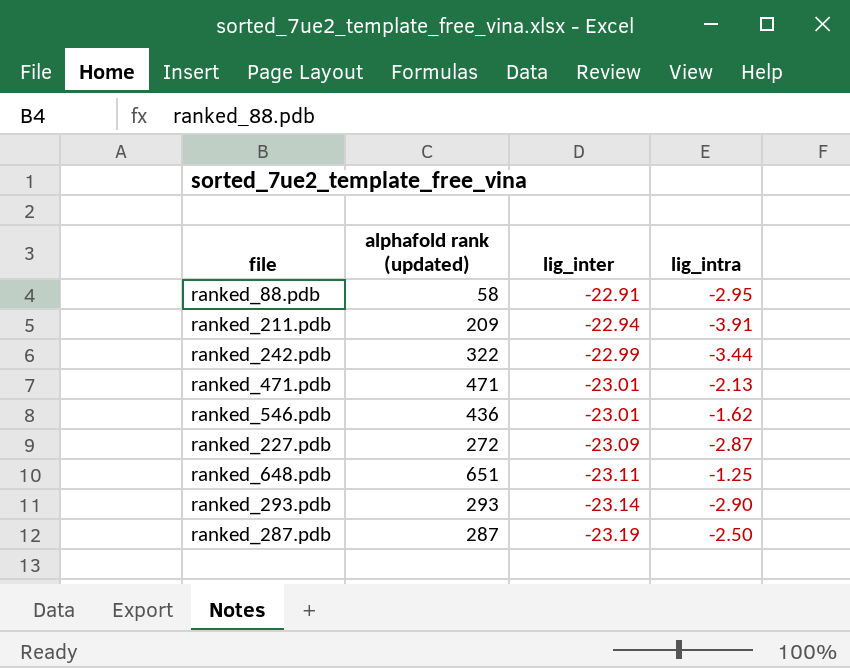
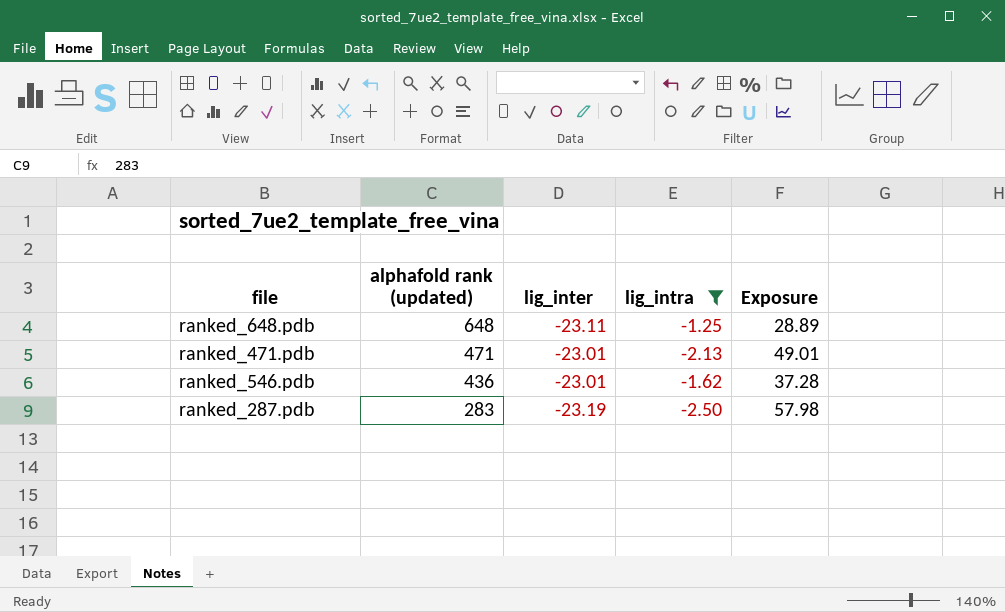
filter: none -> lig_intra >= -2.50
row order: lig_inter descending -> alphafold rank (updated) descending
column Exposure | formula: none -> [lig_inter] * [lig_intra]
ranked_648.pdb | alphafold rank (updated): 651 -> 648
ranked_287.pdb | alphafold rank (updated): 287 -> 283

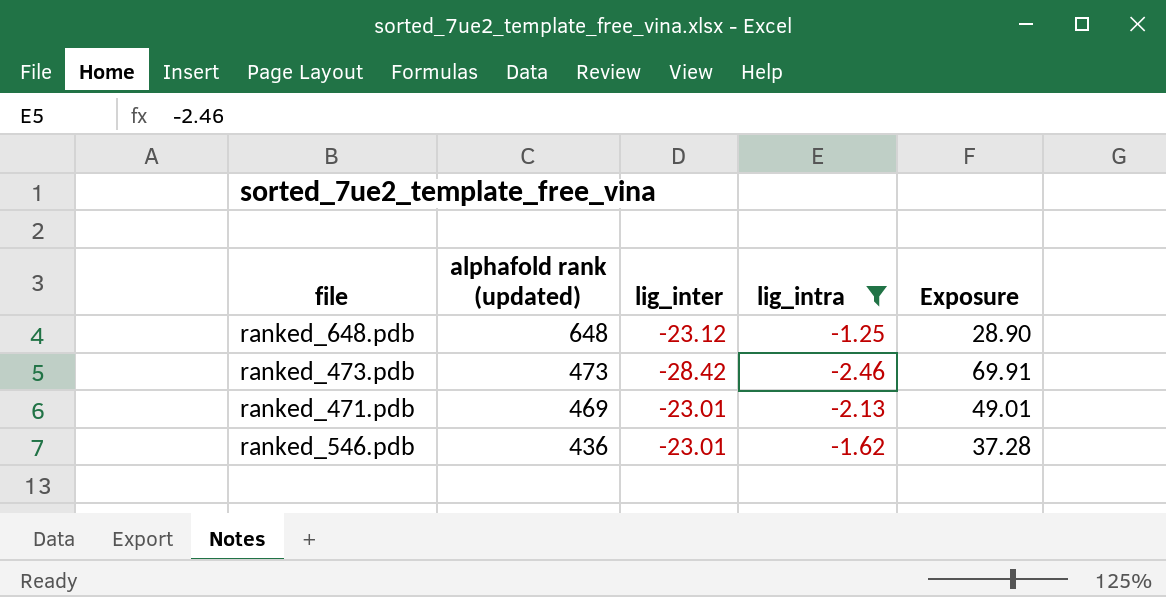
row ranked_287.pdb: 283 | -23.19 | -2.50 | 57.98 -> none
ranked_648.pdb | lig_inter: -23.11 -> -23.12
ranked_648.pdb | Exposure: 28.89 -> 28.90
row ranked_473.pdb: none -> 473 | -28.42 | -2.46 | 69.91
ranked_471.pdb | alphafold rank (updated): 471 -> 469

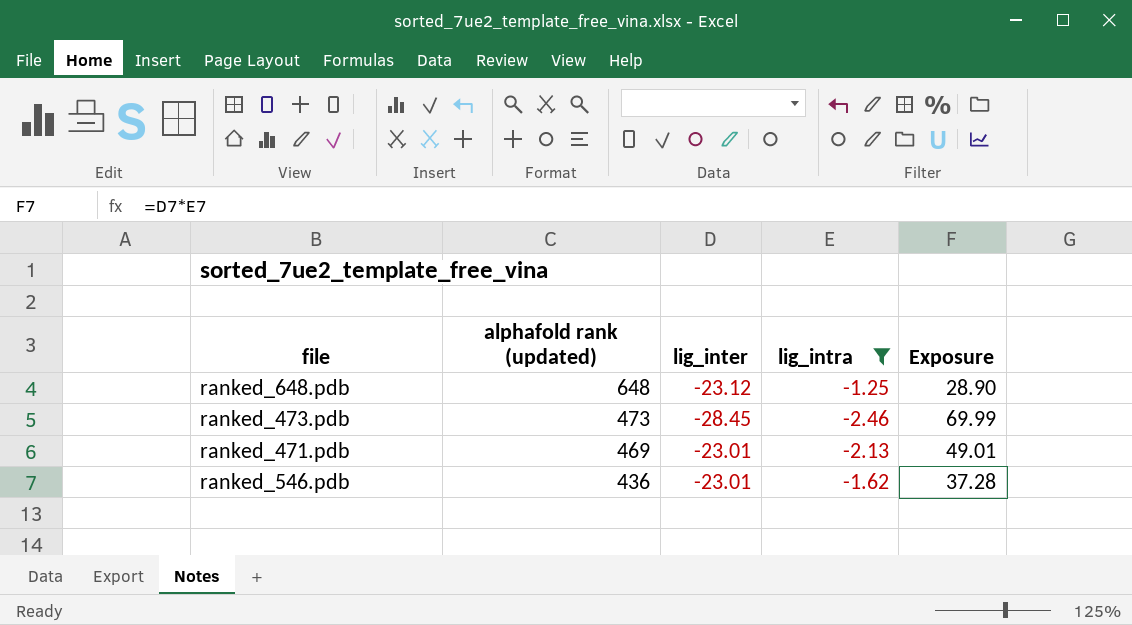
ranked_473.pdb | lig_inter: -28.42 -> -28.45
ranked_473.pdb | Exposure: 69.91 -> 69.99

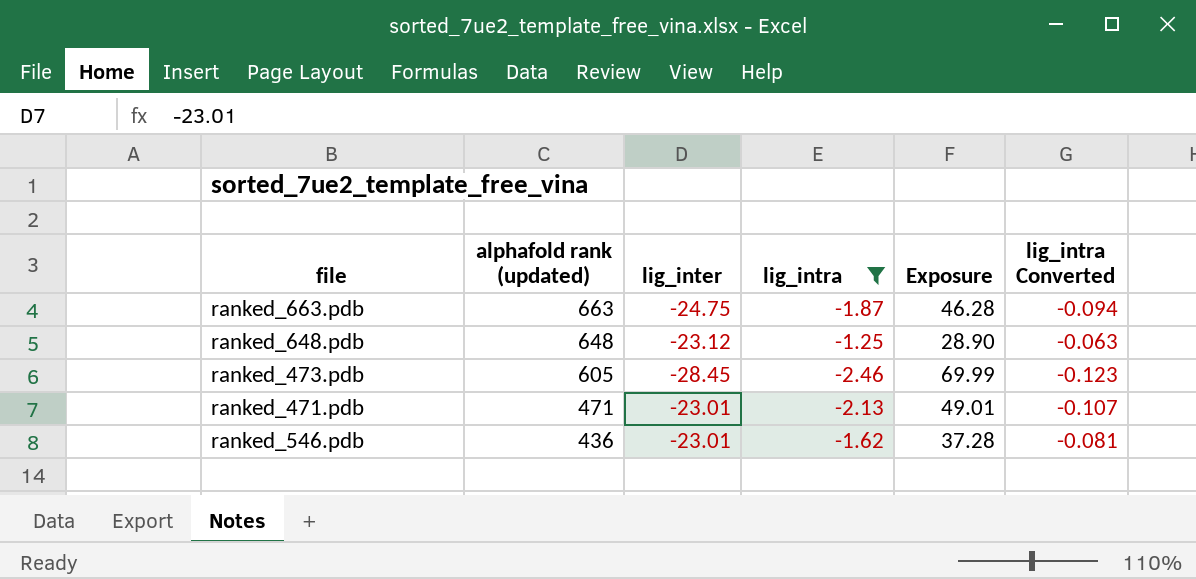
column lig_intra Converted | formula: none -> [lig_intra] * 0.05
row ranked_663.pdb: none -> 663 | -24.75 | -1.87 | 46.28 | -0.094
ranked_473.pdb | alphafold rank (updated): 473 -> 605
ranked_471.pdb | alphafold rank (updated): 469 -> 471

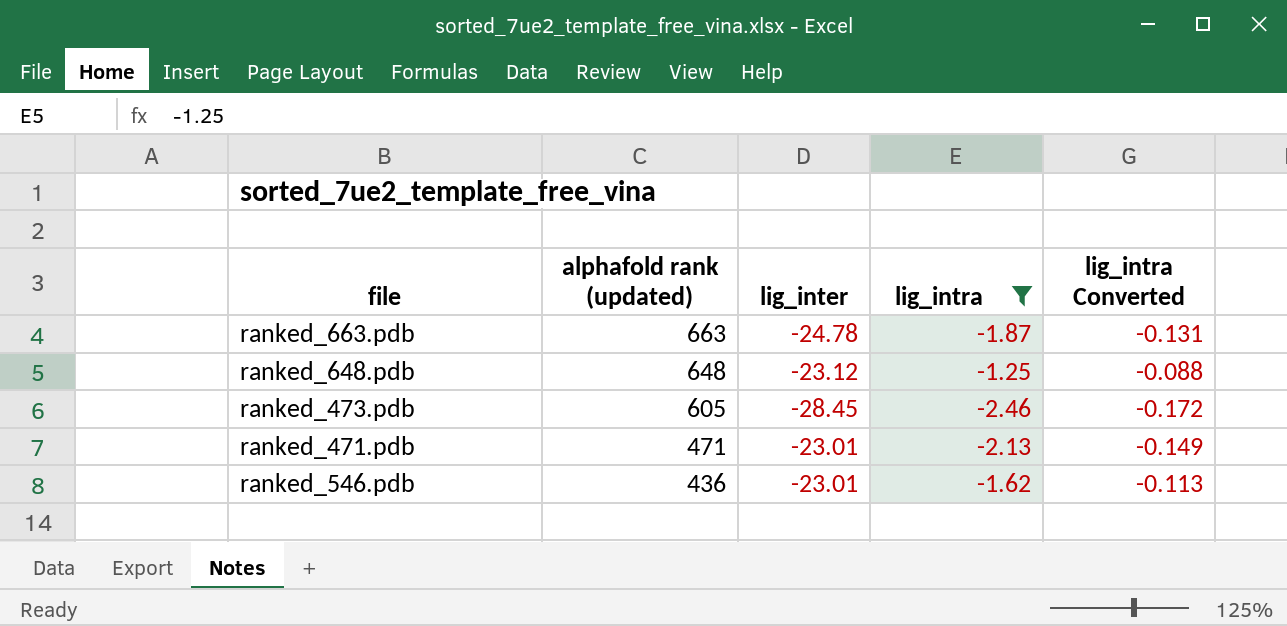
column Exposure | formula: [lig_inter] * [lig_intra] -> none
column lig_intra Converted | formula: [lig_intra] * 0.05 -> [lig_intra] * 0.07
ranked_663.pdb | lig_inter: -24.75 -> -24.78

